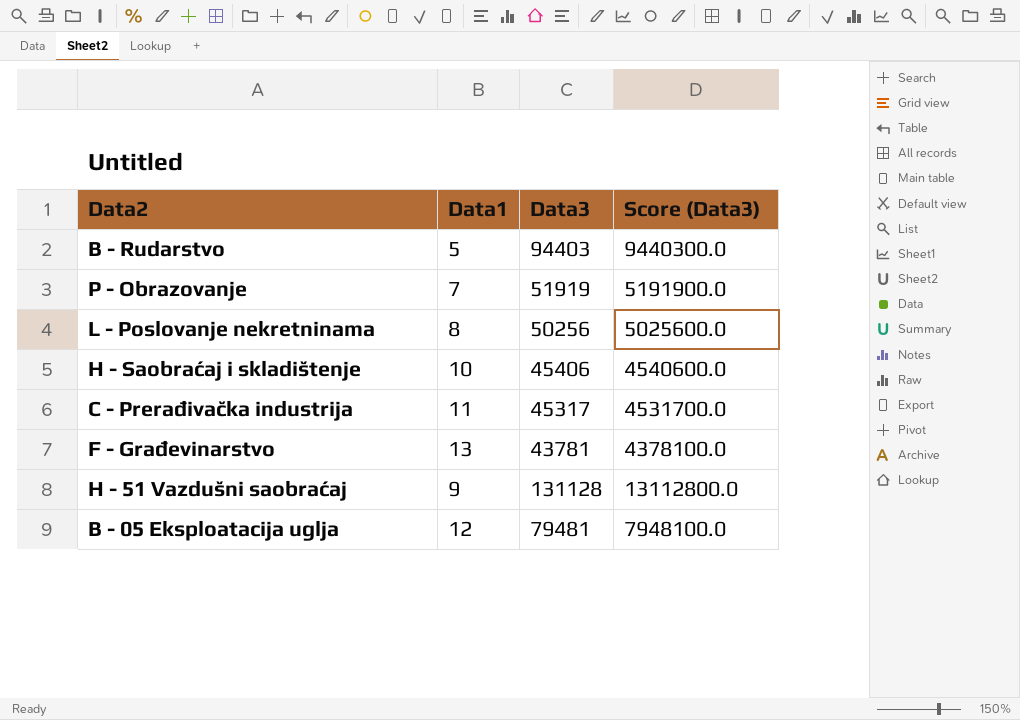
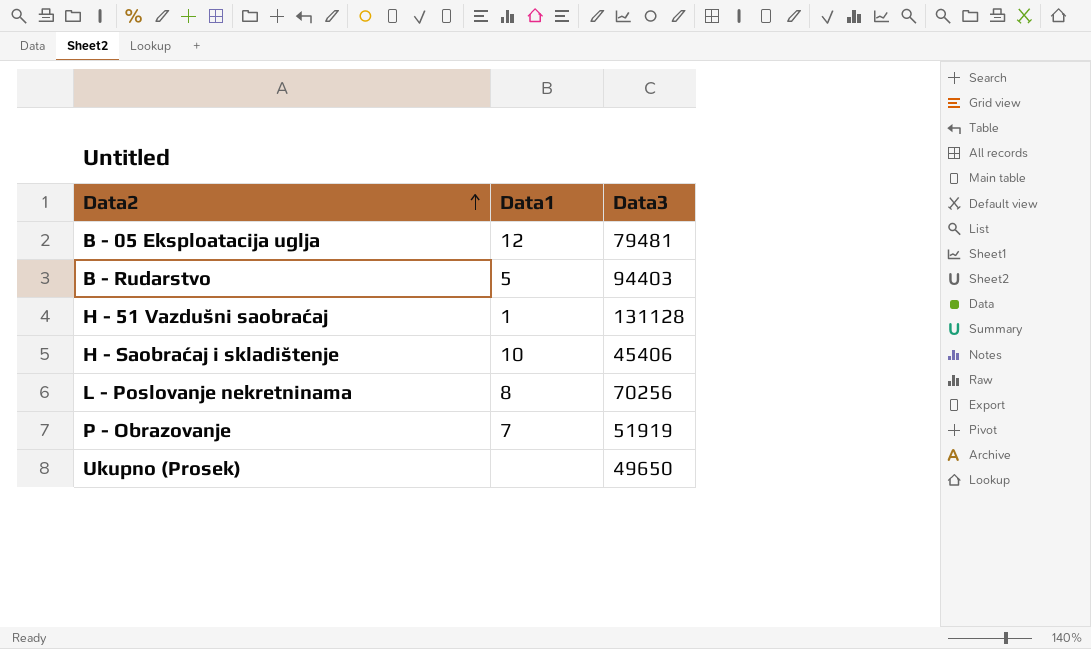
row order: none -> Data2 ascending
column Score (Data3) | formula: [Data3] * 100 -> none
row C - Prerađivačka industrija: 11 | 45317 | 4531700.0 -> none
row F - Građevinarstvo: 13 | 43781 | 4378100.0 -> none
H - 51 Vazdušni saobraćaj | Data1: 9 -> 1
L - Poslovanje nekretninama | Data3: 50256 -> 70256
row Ukupno (Prosek): none -> none | 49650

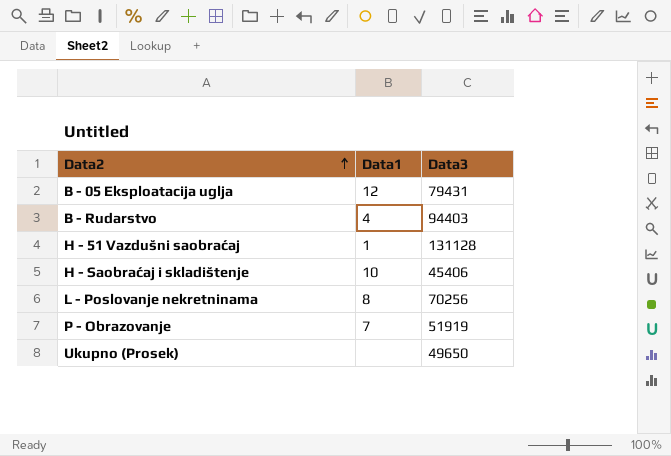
B - 05 Eksploatacija uglja | Data3: 79481 -> 79431
B - Rudarstvo | Data1: 5 -> 4

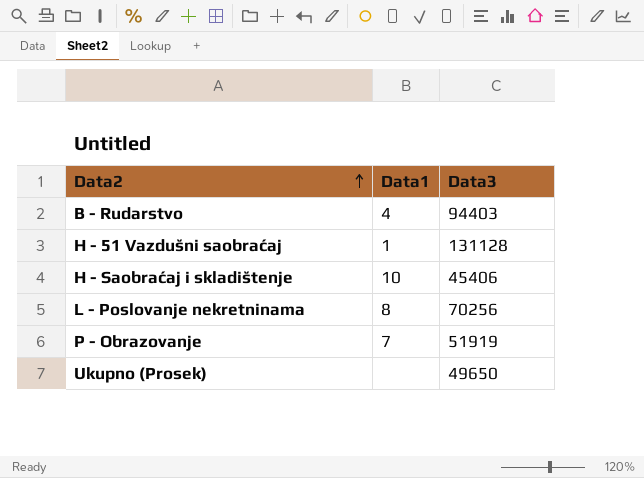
row B - 05 Eksploatacija uglja: 12 | 79431 -> none

